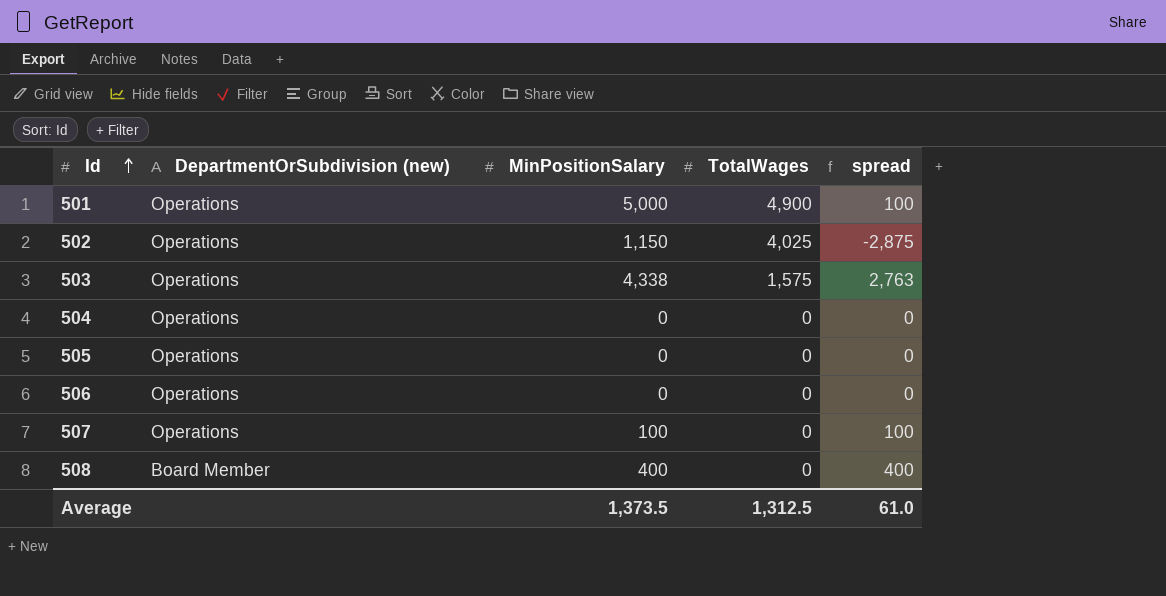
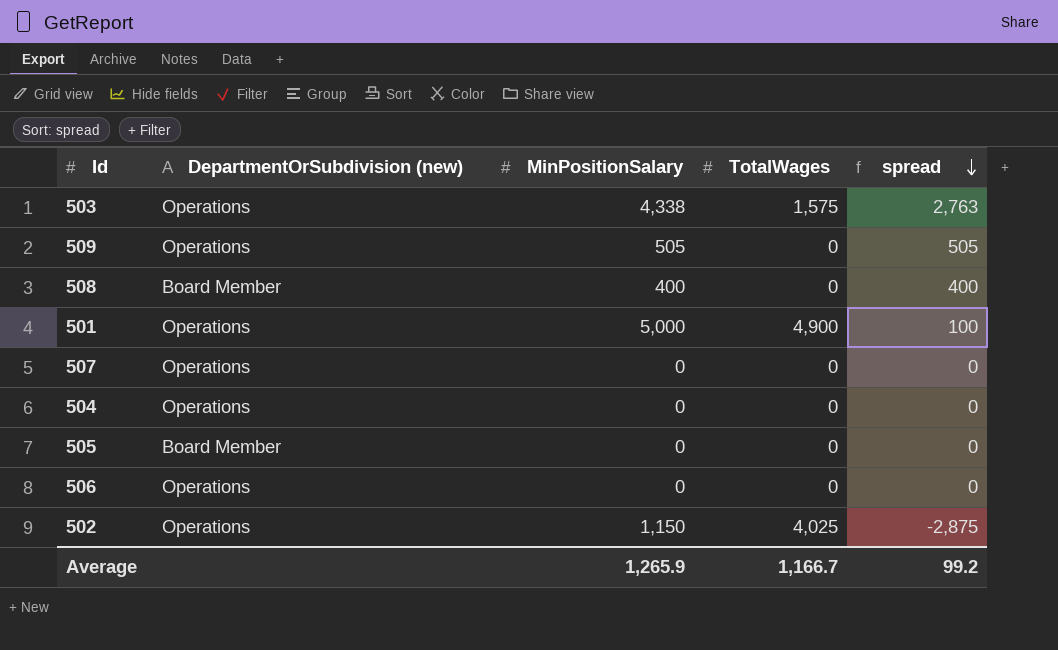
row order: Id ascending -> spread descending
row 509: none -> Operations | 505 | 0 | 505
507 | MinPositionSalary: 100 -> 0
507 | spread: 100 -> 0
505 | DepartmentOrSubdivision (new): Operations -> Board Member
Average | MinPositionSalary: 1,373.5 -> 1,265.9
Average | TotalWages: 1,312.5 -> 1,166.7
Average | spread: 61.0 -> 99.2

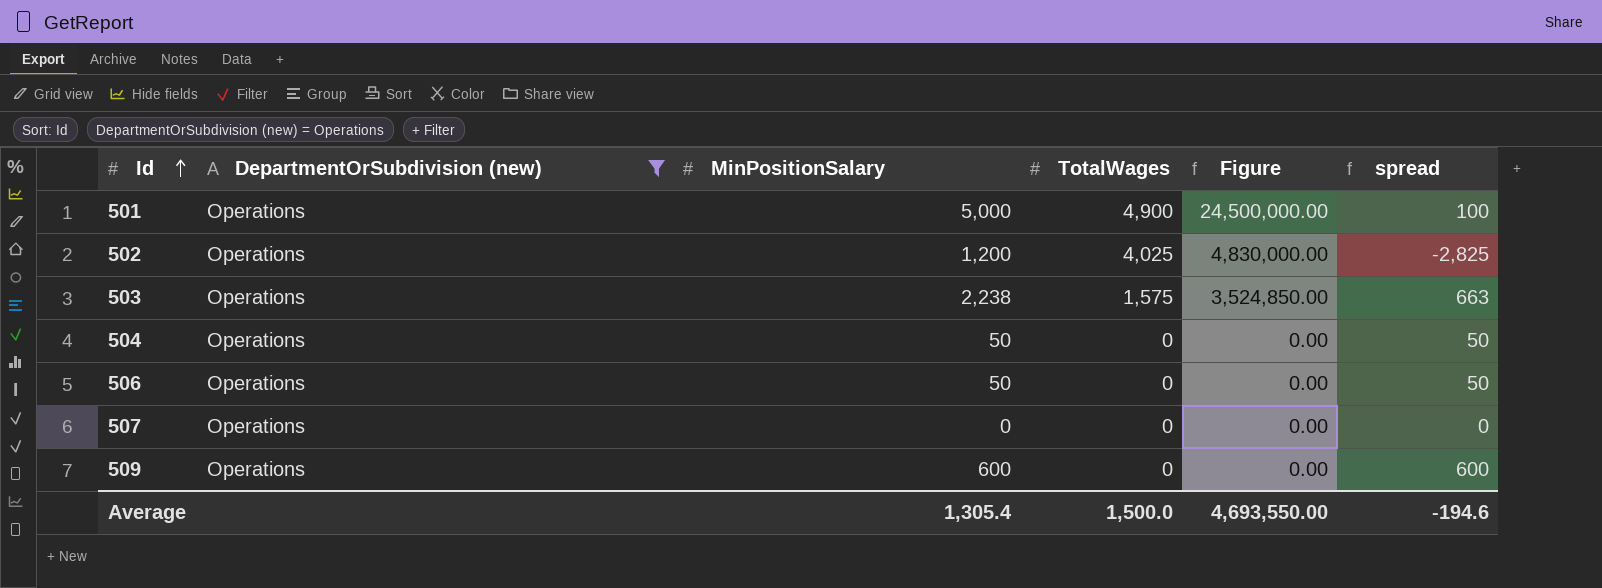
filter: none -> DepartmentOrSubdivision (new) = Operations
row order: spread descending -> Id ascending
column Figure | formula: none -> [MinPositionSalary] * [TotalWages]
502 | MinPositionSalary: 1,150 -> 1,200
502 | spread: -2,875 -> -2,825
503 | MinPositionSalary: 4,338 -> 2,238
503 | spread: 2,763 -> 663
504 | MinPositionSalary: 0 -> 50
504 | spread: 0 -> 50
506 | MinPositionSalary: 0 -> 50
506 | spread: 0 -> 50
509 | MinPositionSalary: 505 -> 600
509 | spread: 505 -> 600
Average | MinPositionSalary: 1,265.9 -> 1,305.4
Average | TotalWages: 1,166.7 -> 1,500.0
Average | spread: 99.2 -> -194.6

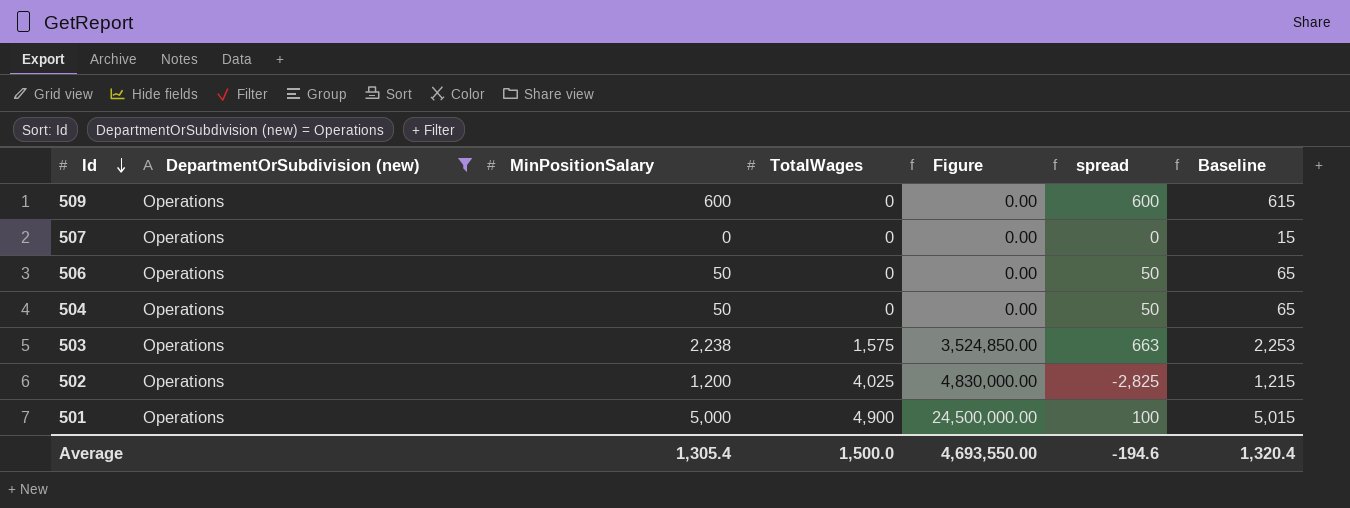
row order: Id ascending -> Id descending
column Baseline | formula: none -> [MinPositionSalary] + 15

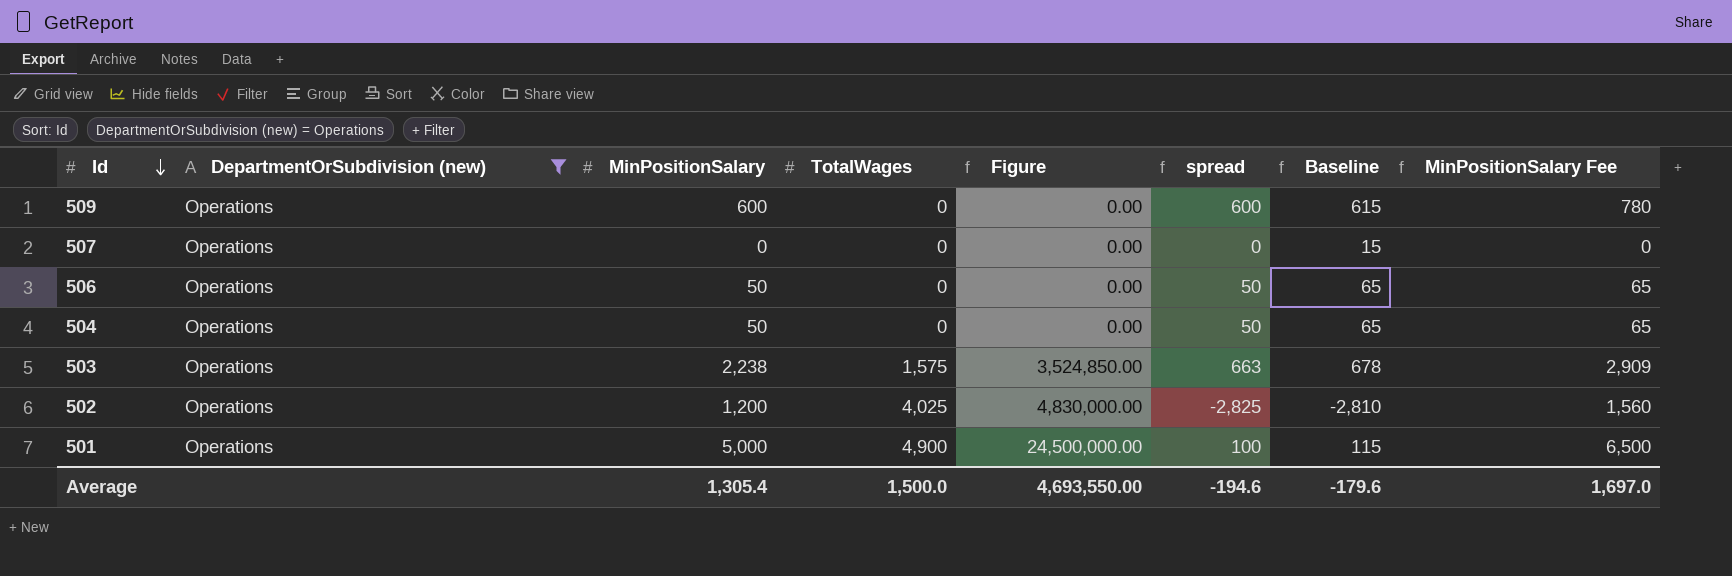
column Baseline | formula: [MinPositionSalary] + 15 -> [spread] + 15
column MinPositionSalary Fee | formula: none -> [MinPositionSalary] * 1.3
Average | Baseline: 1,320.4 -> -179.6

